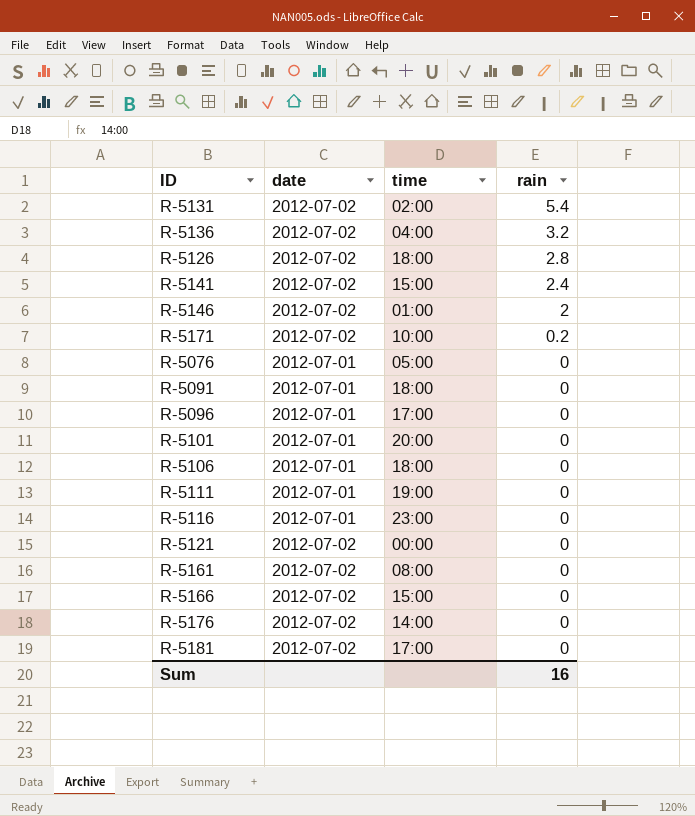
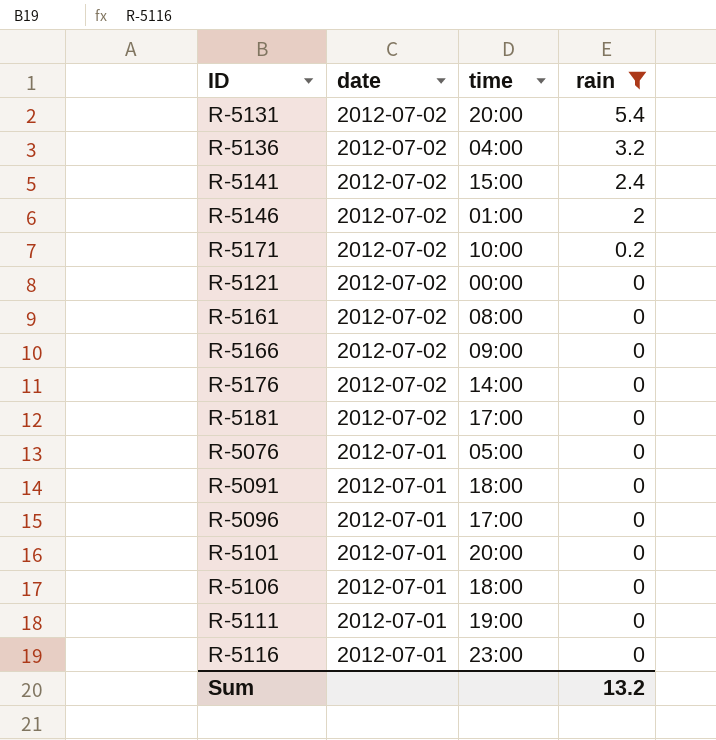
filter: none -> rain != 2.8
row order: rain descending -> date descending
R-5131 | time: 02:00 -> 20:00
R-5166 | time: 15:00 -> 09:00
Sum | rain: 16 -> 13.2

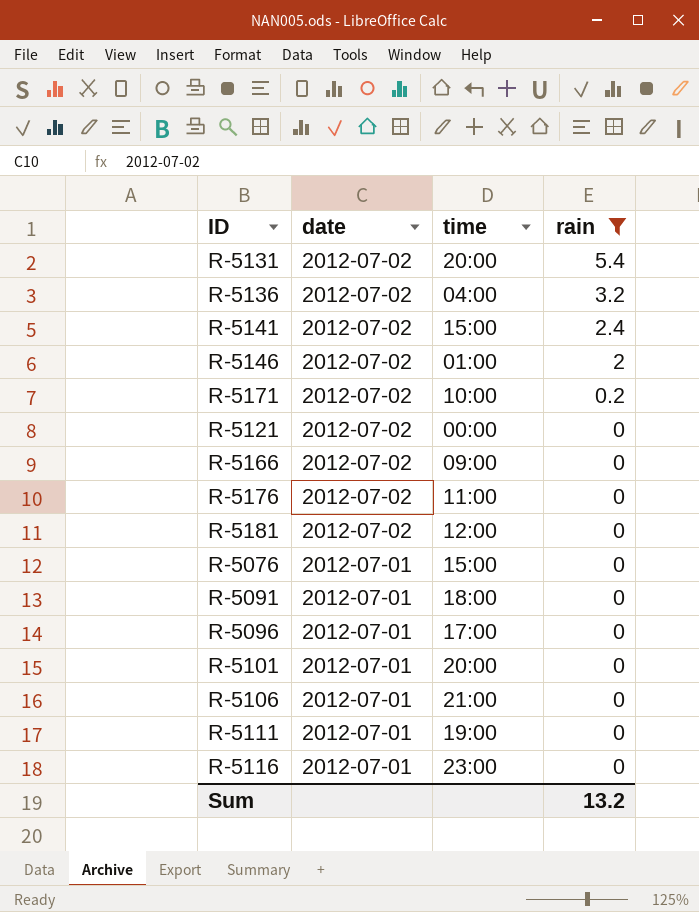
row R-5161: 2012-07-02 | 08:00 | 0 -> none
R-5176 | time: 14:00 -> 11:00
R-5181 | time: 17:00 -> 12:00
R-5076 | time: 05:00 -> 15:00
R-5106 | time: 18:00 -> 21:00

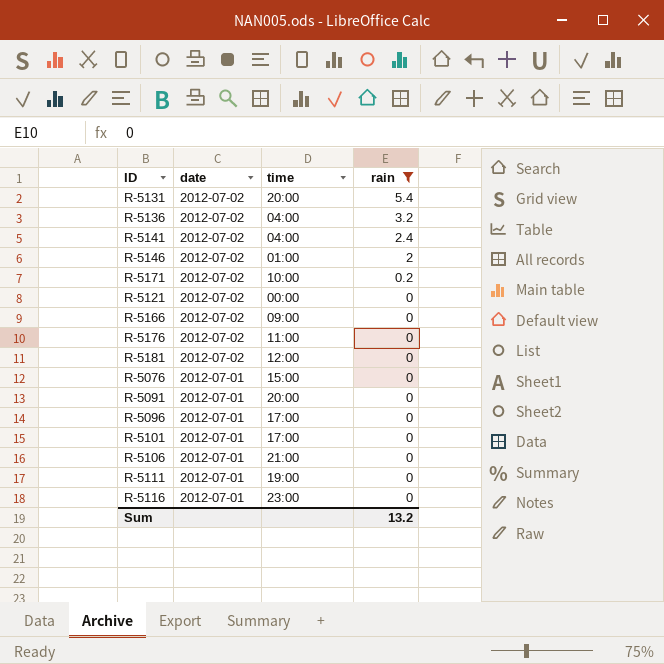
R-5141 | time: 15:00 -> 04:00
R-5091 | time: 18:00 -> 20:00
R-5101 | time: 20:00 -> 17:00

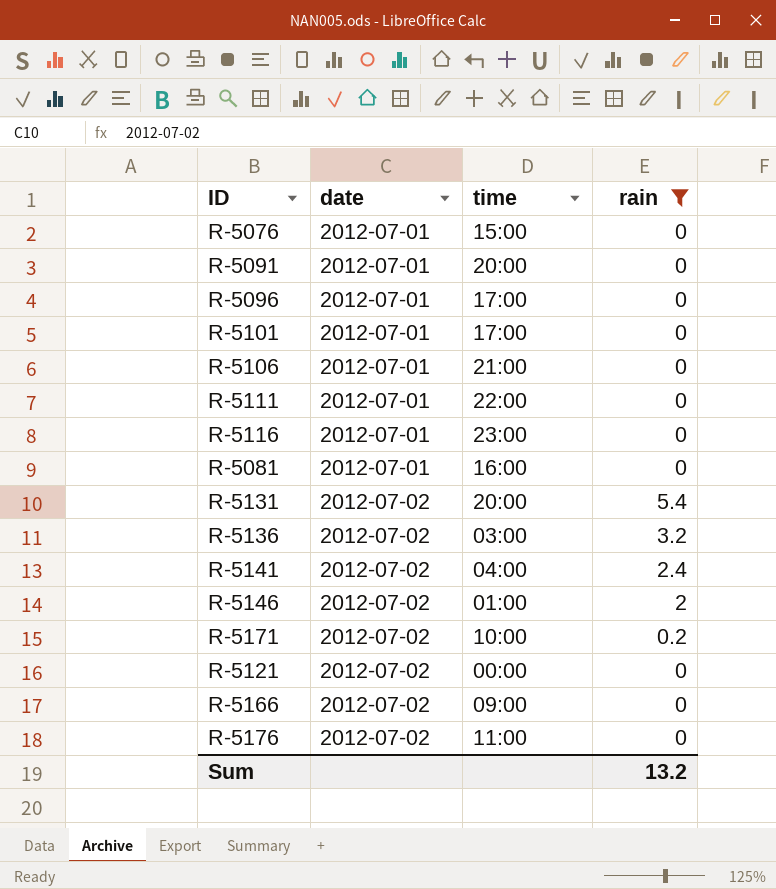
row order: date descending -> date ascending
row R-5181: 2012-07-02 | 12:00 | 0 -> none
R-5111 | time: 19:00 -> 22:00
row R-5081: none -> 2012-07-01 | 16:00 | 0
R-5136 | time: 04:00 -> 03:00

